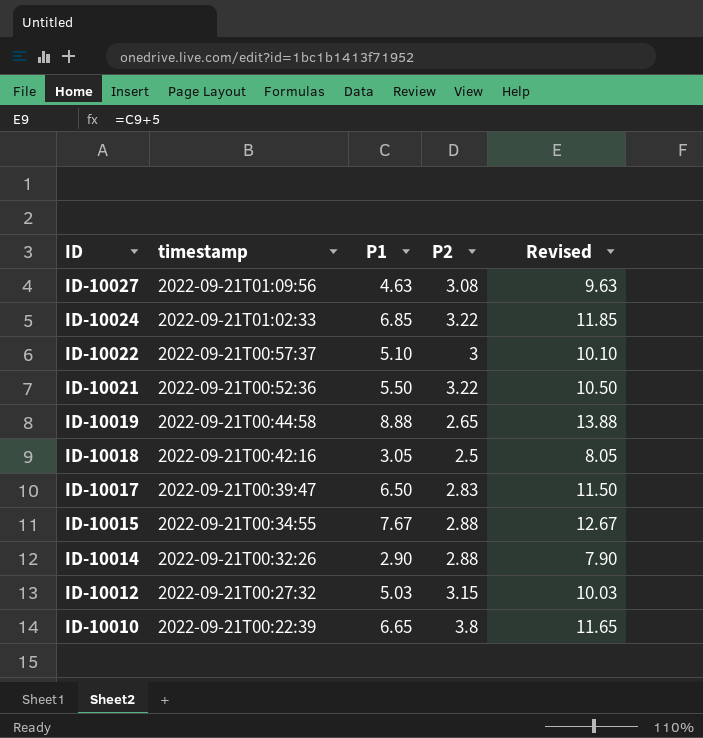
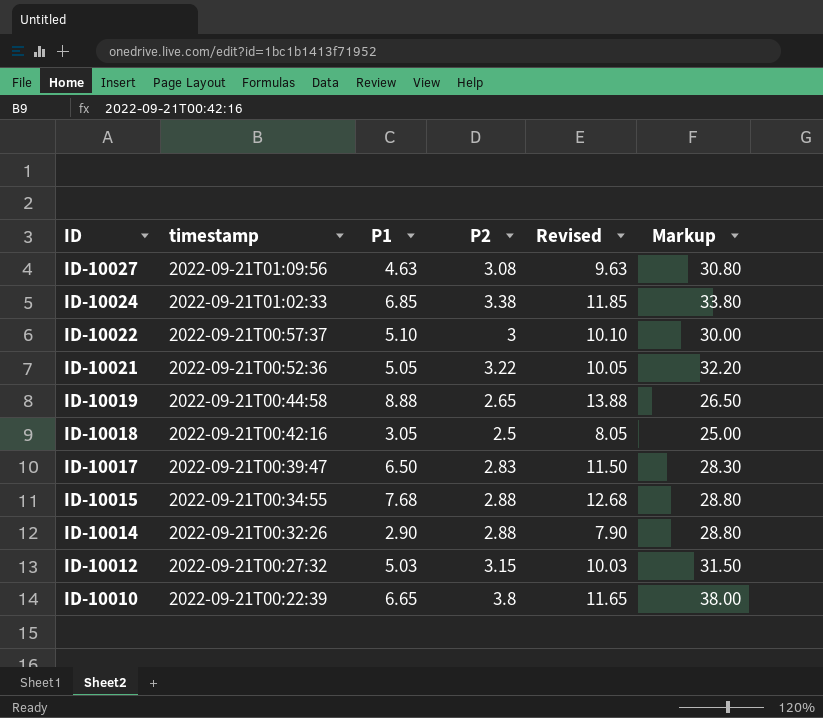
column Markup | formula: none -> [P2] * 10
ID-10024 | P2: 3.22 -> 3.38
ID-10021 | P1: 5.50 -> 5.05
ID-10021 | Revised: 10.50 -> 10.05
ID-10015 | P1: 7.67 -> 7.68
ID-10015 | Revised: 12.67 -> 12.68

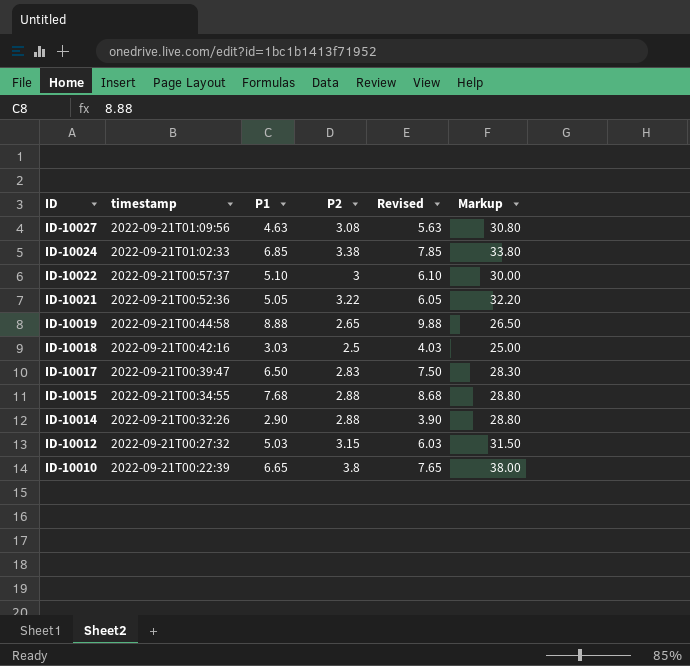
column Revised | formula: [P1] + 5 -> [P1] + 1
ID-10018 | P1: 3.05 -> 3.03

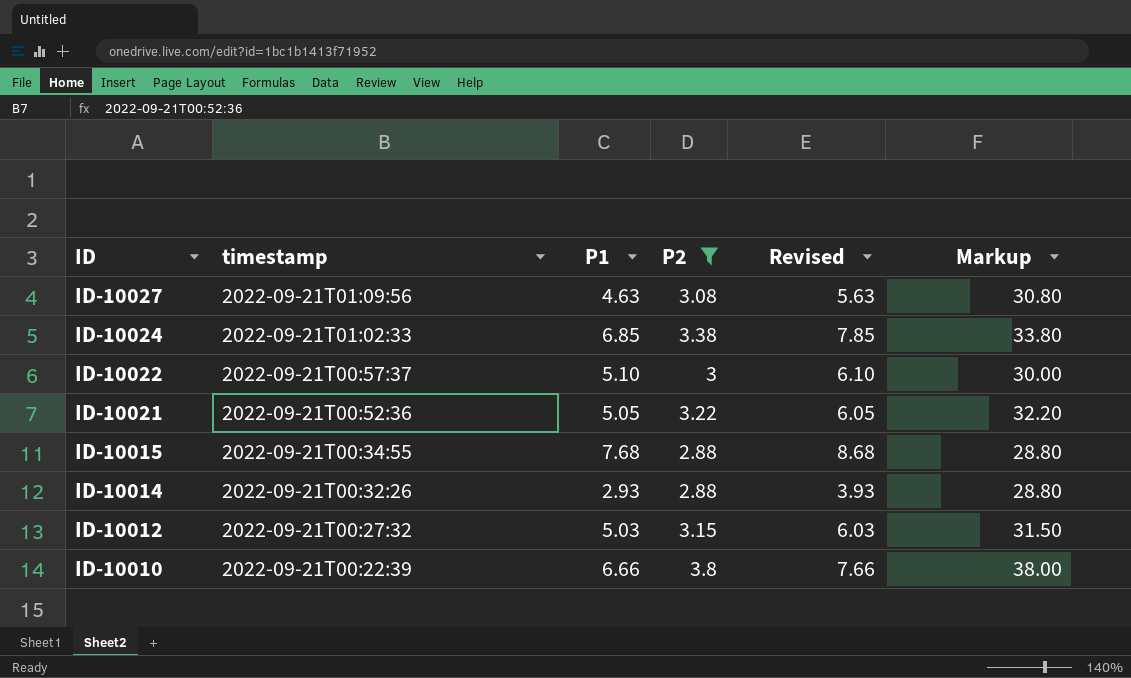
filter: none -> P2 >= 2.88
ID-10014 | P1: 2.90 -> 2.93
ID-10014 | Revised: 3.90 -> 3.93
ID-10010 | P1: 6.65 -> 6.66
ID-10010 | Revised: 7.65 -> 7.66

